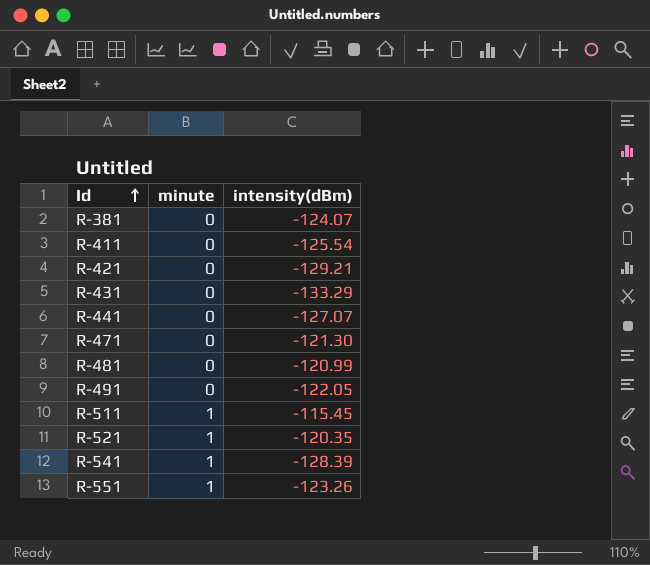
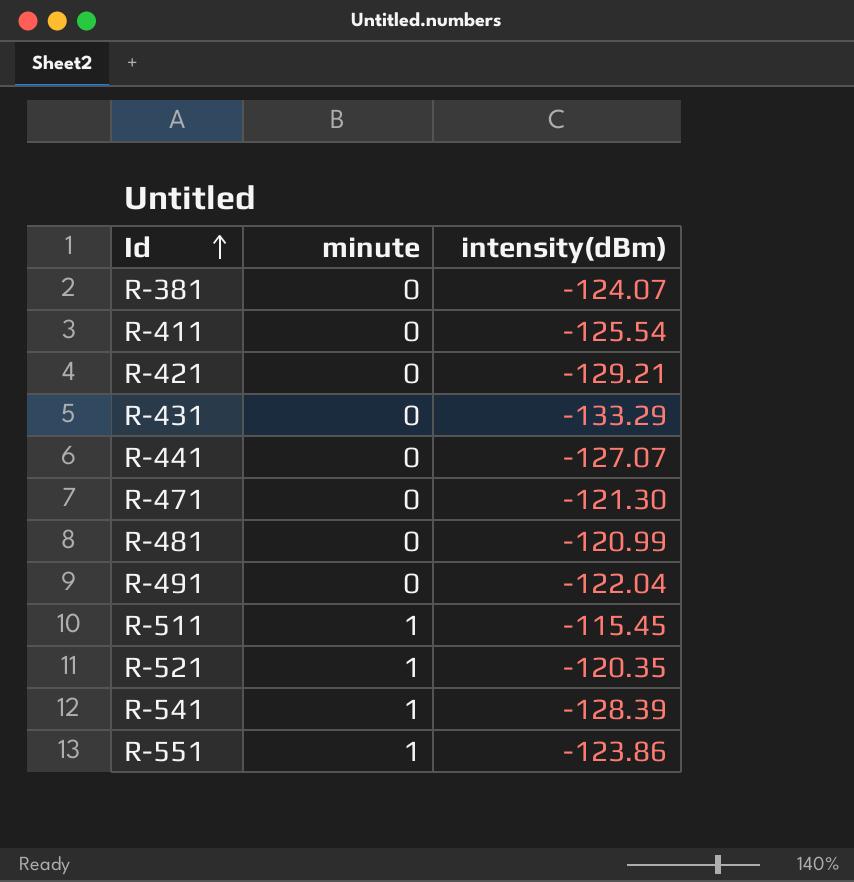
R-491 | intensity(dBm): -122.05 -> -122.04
R-551 | intensity(dBm): -123.26 -> -123.86

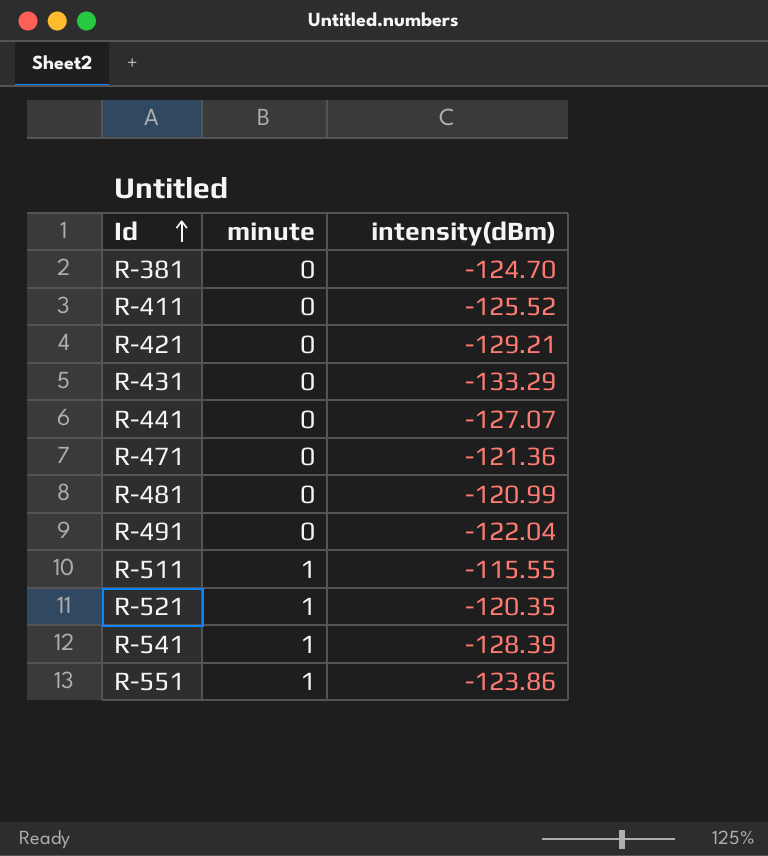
R-381 | intensity(dBm): -124.07 -> -124.70
R-411 | intensity(dBm): -125.54 -> -125.52
R-471 | intensity(dBm): -121.30 -> -121.36
R-511 | intensity(dBm): -115.45 -> -115.55

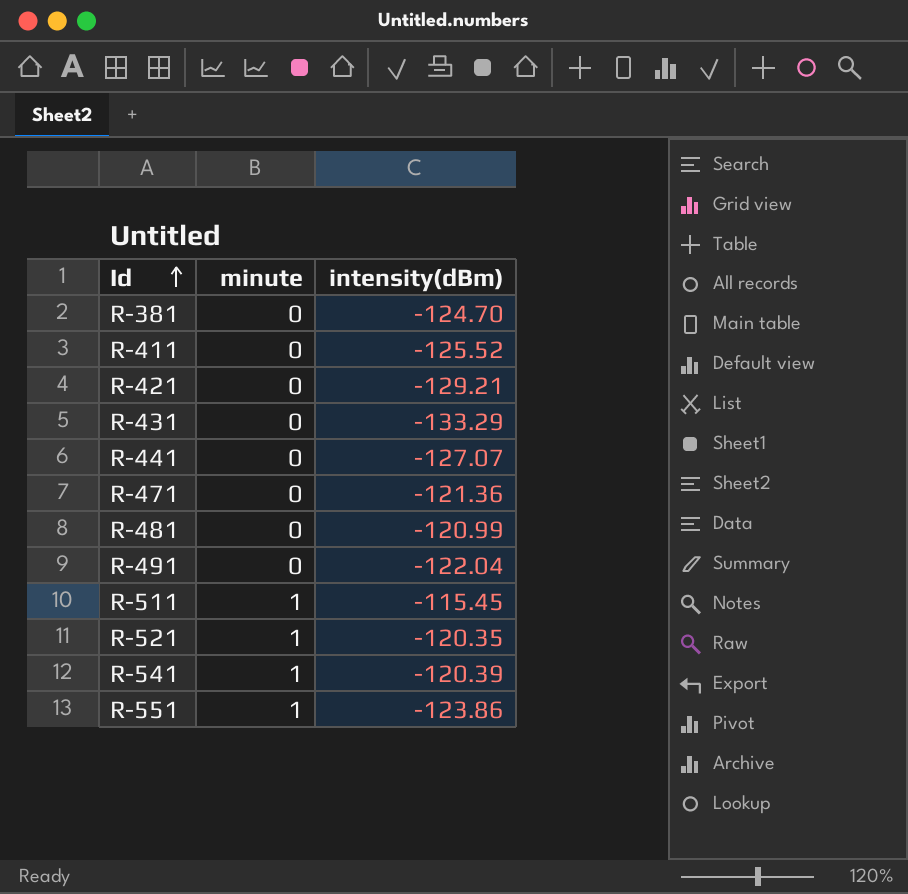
R-511 | intensity(dBm): -115.55 -> -115.45
R-541 | intensity(dBm): -128.39 -> -120.39

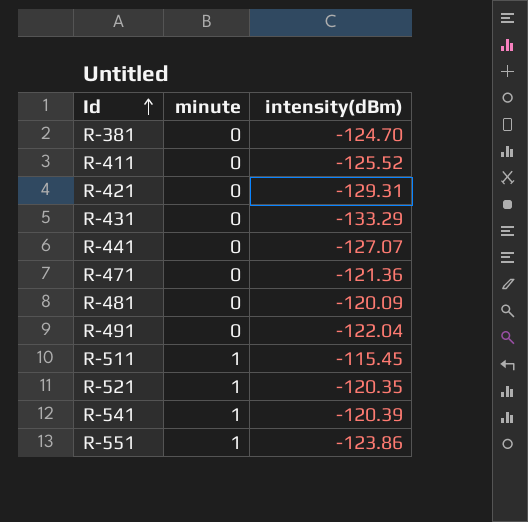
R-421 | intensity(dBm): -129.21 -> -129.31
R-481 | intensity(dBm): -120.99 -> -120.09

